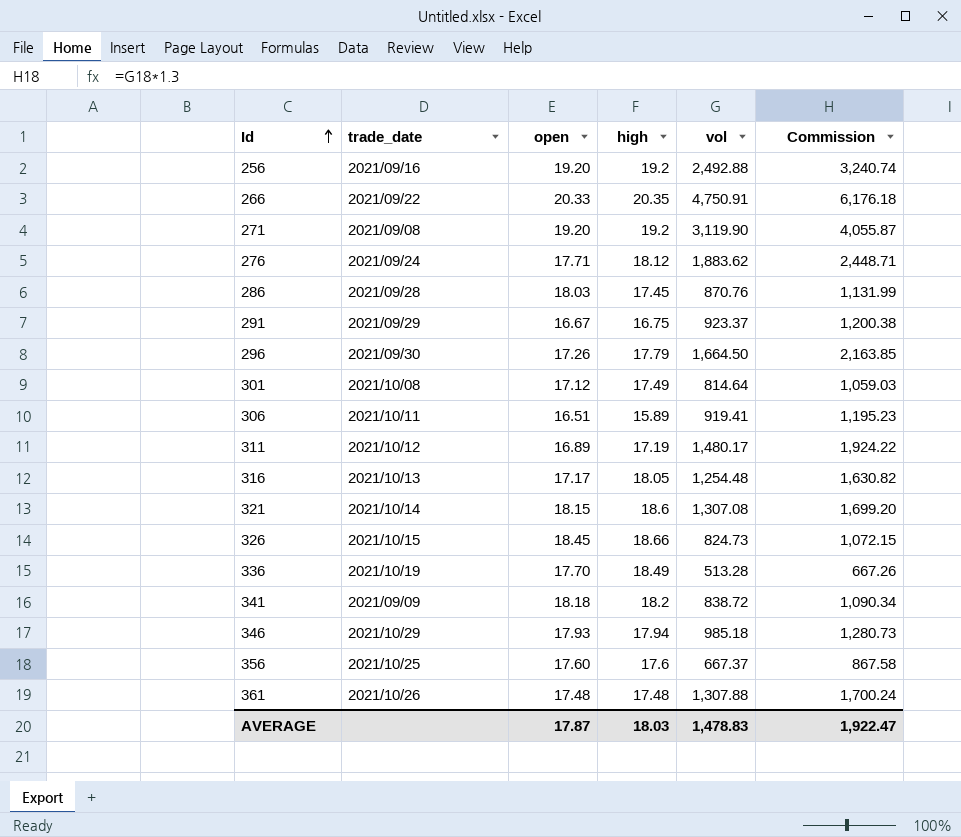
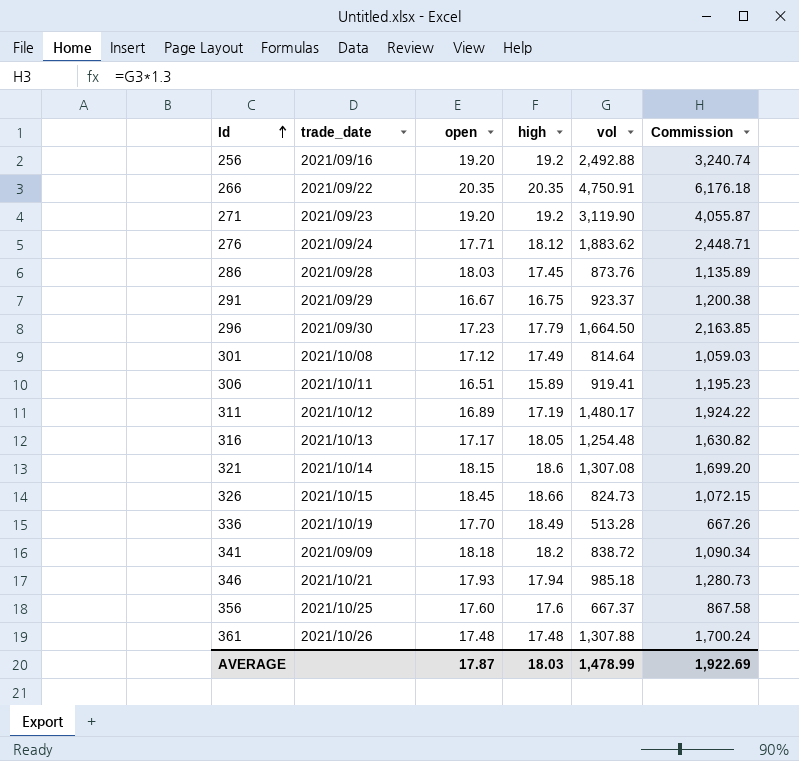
266 | open: 20.33 -> 20.35
271 | trade_date: 2021/09/08 -> 2021/09/23
286 | vol: 870.76 -> 873.76
286 | Commission: 1,131.99 -> 1,135.89
296 | open: 17.26 -> 17.23
346 | trade_date: 2021/10/29 -> 2021/10/21
AVERAGE | vol: 1,478.83 -> 1,478.99
AVERAGE | Commission: 1,922.47 -> 1,922.69

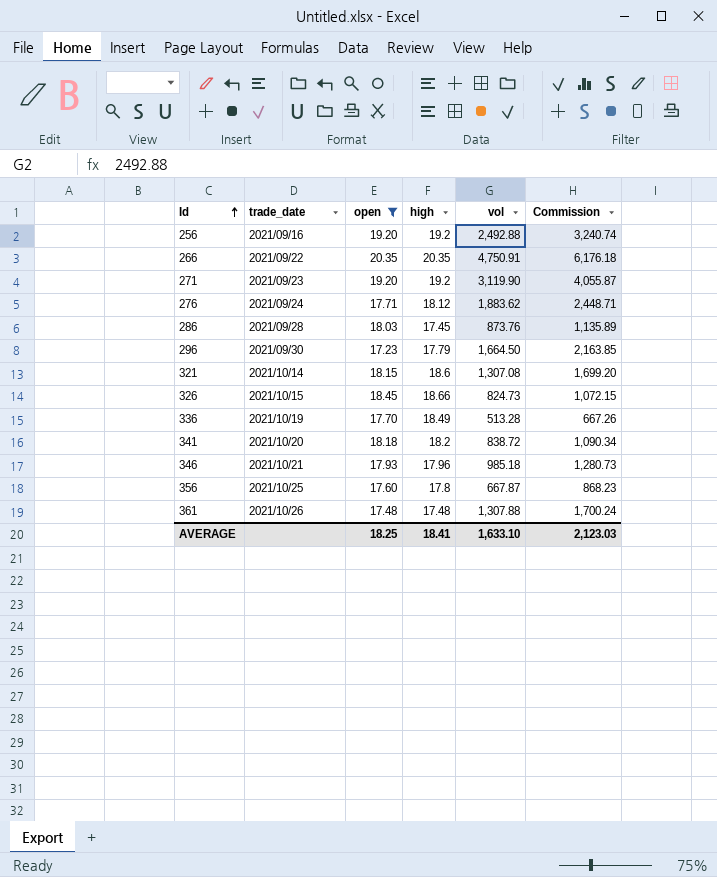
filter: none -> open >= 17.23
341 | trade_date: 2021/09/09 -> 2021/10/20
346 | high: 17.94 -> 17.96
356 | high: 17.6 -> 17.8
356 | vol: 667.37 -> 667.87
356 | Commission: 867.58 -> 868.23
AVERAGE | open: 17.87 -> 18.25
AVERAGE | high: 18.03 -> 18.41
AVERAGE | vol: 1,478.99 -> 1,633.10
AVERAGE | Commission: 1,922.69 -> 2,123.03

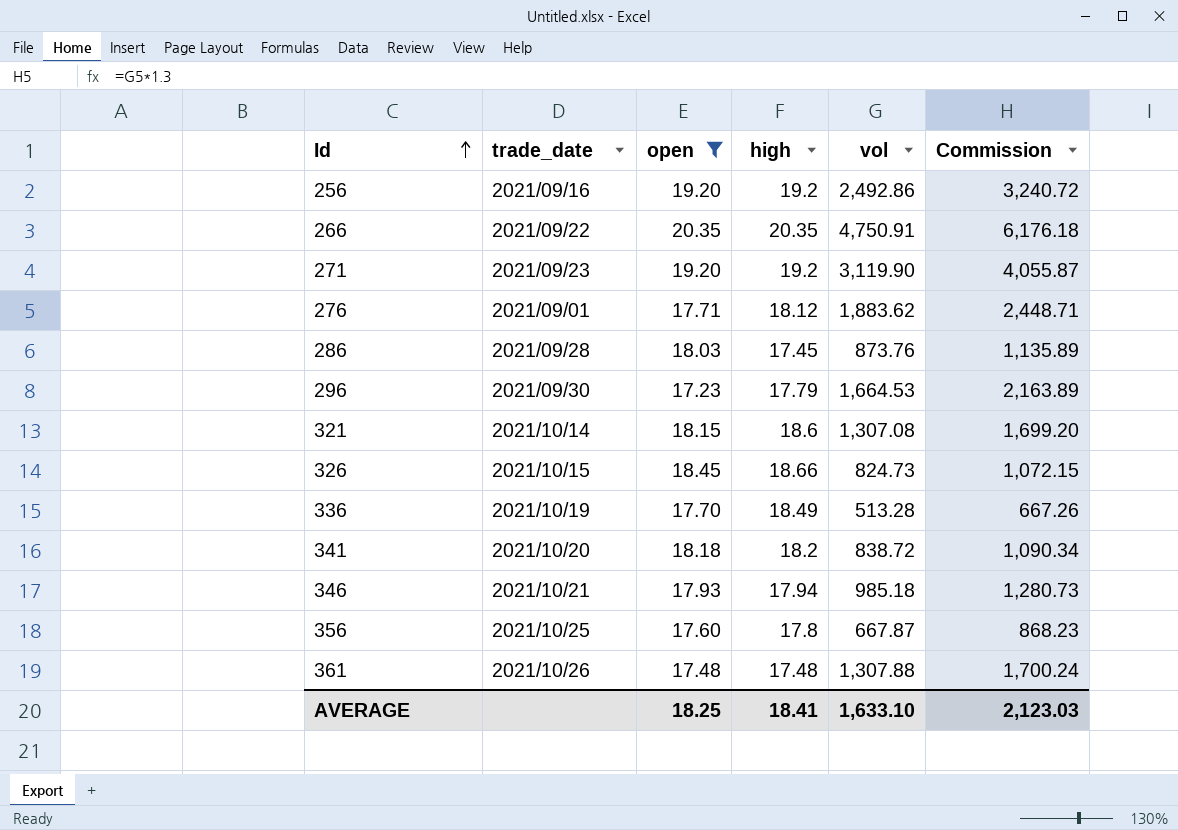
256 | vol: 2,492.88 -> 2,492.86
256 | Commission: 3,240.74 -> 3,240.72
276 | trade_date: 2021/09/24 -> 2021/09/01
296 | vol: 1,664.50 -> 1,664.53
296 | Commission: 2,163.85 -> 2,163.89
346 | high: 17.96 -> 17.94

